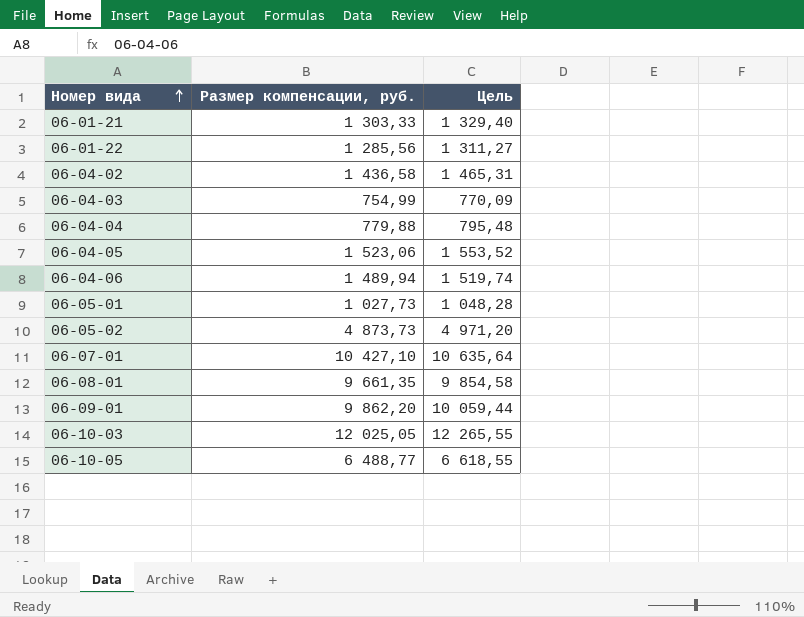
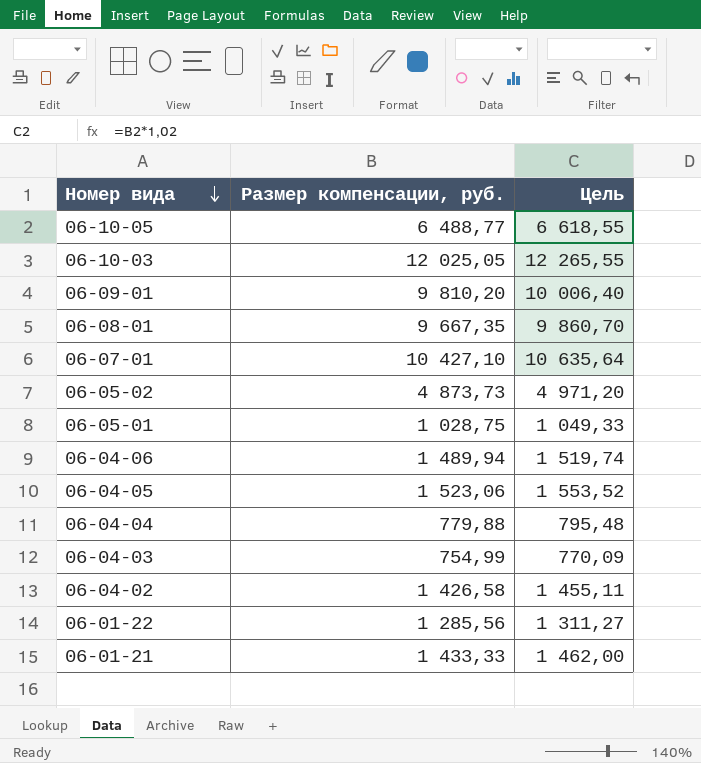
row order: Номер вида ascending -> Номер вида descending
06-09-01 | Размер компенсации, руб.: 9 862,20 -> 9 810,20
06-09-01 | Цель: 10 059,44 -> 10 006,40
06-08-01 | Размер компенсации, руб.: 9 661,35 -> 9 667,35
06-08-01 | Цель: 9 854,58 -> 9 860,70
06-05-01 | Размер компенсации, руб.: 1 027,73 -> 1 028,75
06-05-01 | Цель: 1 048,28 -> 1 049,33
06-04-02 | Размер компенсации, руб.: 1 436,58 -> 1 426,58
06-04-02 | Цель: 1 465,31 -> 1 455,11
06-01-21 | Размер компенсации, руб.: 1 303,33 -> 1 433,33
06-01-21 | Цель: 1 329,40 -> 1 462,00

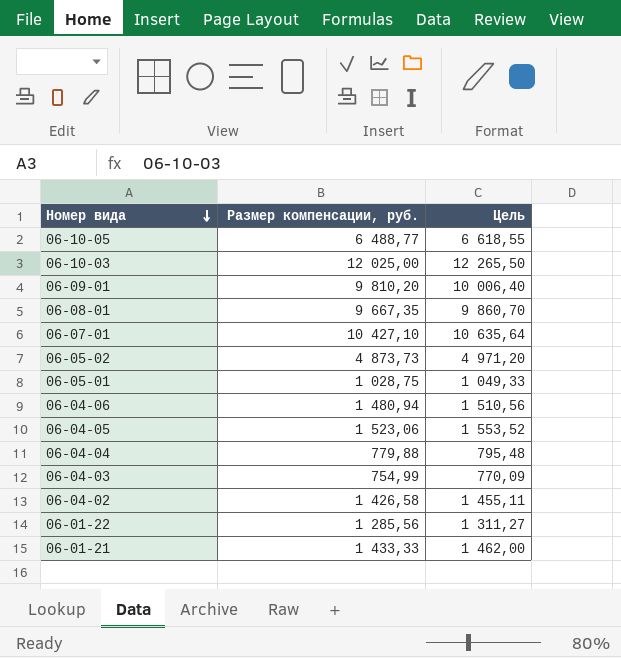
06-10-03 | Размер компенсации, руб.: 12 025,05 -> 12 025,00
06-10-03 | Цель: 12 265,55 -> 12 265,50
06-04-06 | Размер компенсации, руб.: 1 489,94 -> 1 480,94
06-04-06 | Цель: 1 519,74 -> 1 510,56

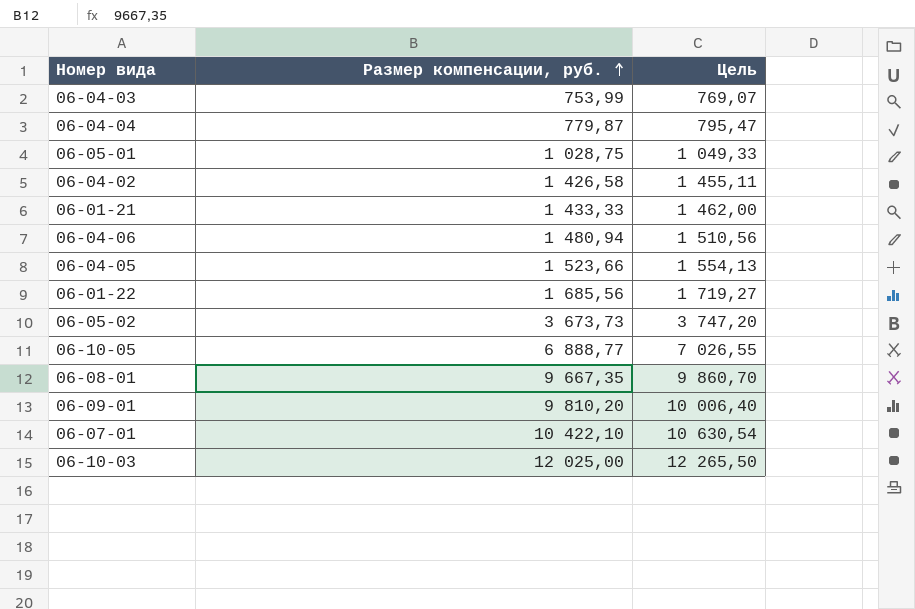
row order: Номер вида descending -> Размер компенсации, руб. ascending
06-04-03 | Размер компенсации, руб.: 754,99 -> 753,99
06-04-03 | Цель: 770,09 -> 769,07
06-04-04 | Размер компенсации, руб.: 779,88 -> 779,87
06-04-04 | Цель: 795,48 -> 795,47
06-04-05 | Размер компенсации, руб.: 1 523,06 -> 1 523,66
06-04-05 | Цель: 1 553,52 -> 1 554,13
06-01-22 | Размер компенсации, руб.: 1 285,56 -> 1 685,56
06-01-22 | Цель: 1 311,27 -> 1 719,27
06-05-02 | Размер компенсации, руб.: 4 873,73 -> 3 673,73
06-05-02 | Цель: 4 971,20 -> 3 747,20
06-10-05 | Размер компенсации, руб.: 6 488,77 -> 6 888,77
06-10-05 | Цель: 6 618,55 -> 7 026,55
06-07-01 | Размер компенсации, руб.: 10 427,10 -> 10 422,10
06-07-01 | Цель: 10 635,64 -> 10 630,54

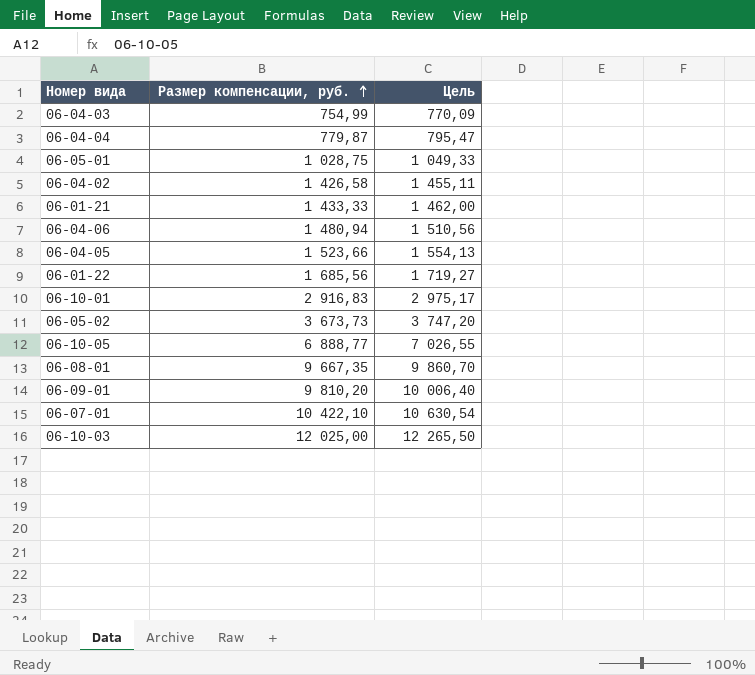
06-04-03 | Размер компенсации, руб.: 753,99 -> 754,99
06-04-03 | Цель: 769,07 -> 770,09
row 06-10-01: none -> 2 916,83 | 2 975,17

